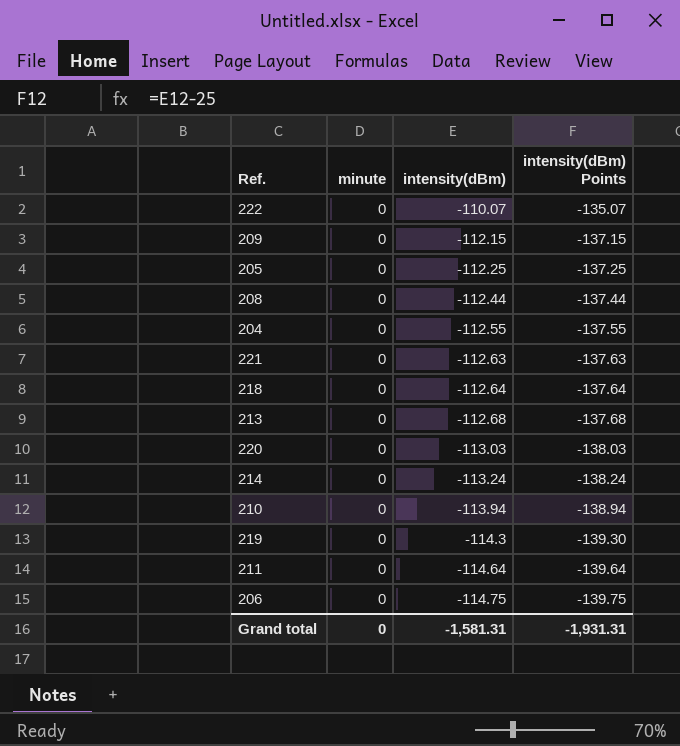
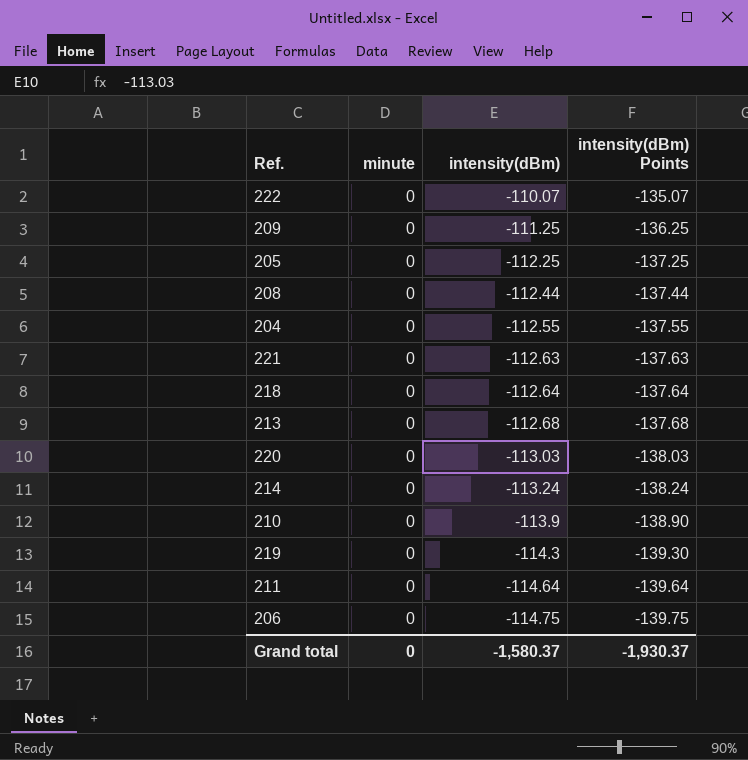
209 | intensity(dBm): -112.15 -> -111.25
209 | intensity(dBm) Points: -137.15 -> -136.25
210 | intensity(dBm): -113.94 -> -113.9
210 | intensity(dBm) Points: -138.94 -> -138.90
Grand total | intensity(dBm): -1,581.31 -> -1,580.37
Grand total | intensity(dBm) Points: -1,931.31 -> -1,930.37

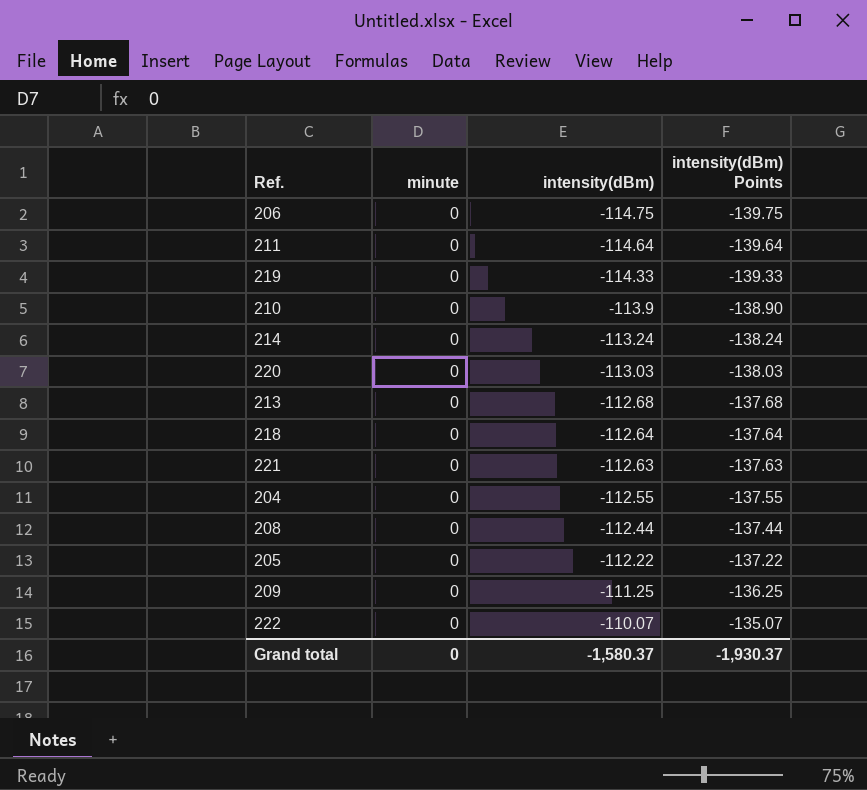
row order: intensity(dBm) descending -> intensity(dBm) ascending
219 | intensity(dBm): -114.3 -> -114.33
219 | intensity(dBm) Points: -139.30 -> -139.33
205 | intensity(dBm): -112.25 -> -112.22
205 | intensity(dBm) Points: -137.25 -> -137.22

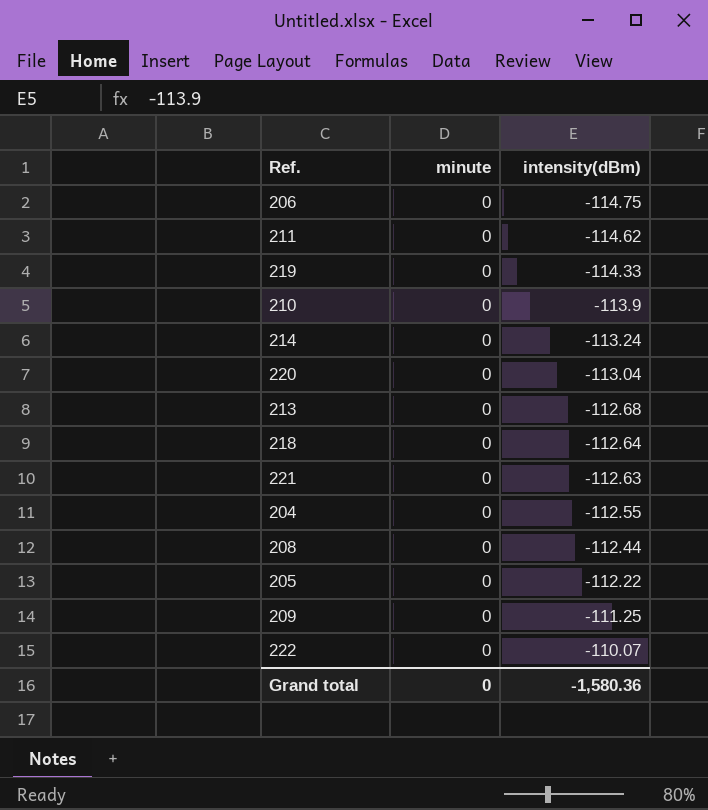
column intensity(dBm) Points | formula: [intensity(dBm)] - 25 -> none
211 | intensity(dBm): -114.64 -> -114.62
220 | intensity(dBm): -113.03 -> -113.04
Grand total | intensity(dBm): -1,580.37 -> -1,580.36

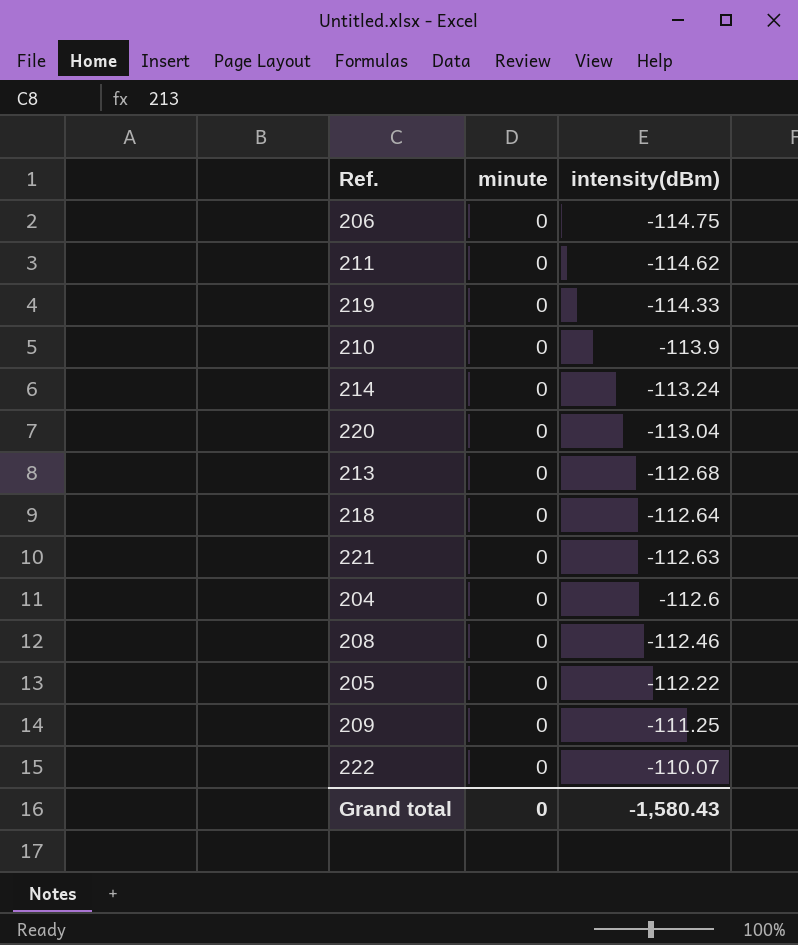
204 | intensity(dBm): -112.55 -> -112.6
208 | intensity(dBm): -112.44 -> -112.46
Grand total | intensity(dBm): -1,580.36 -> -1,580.43

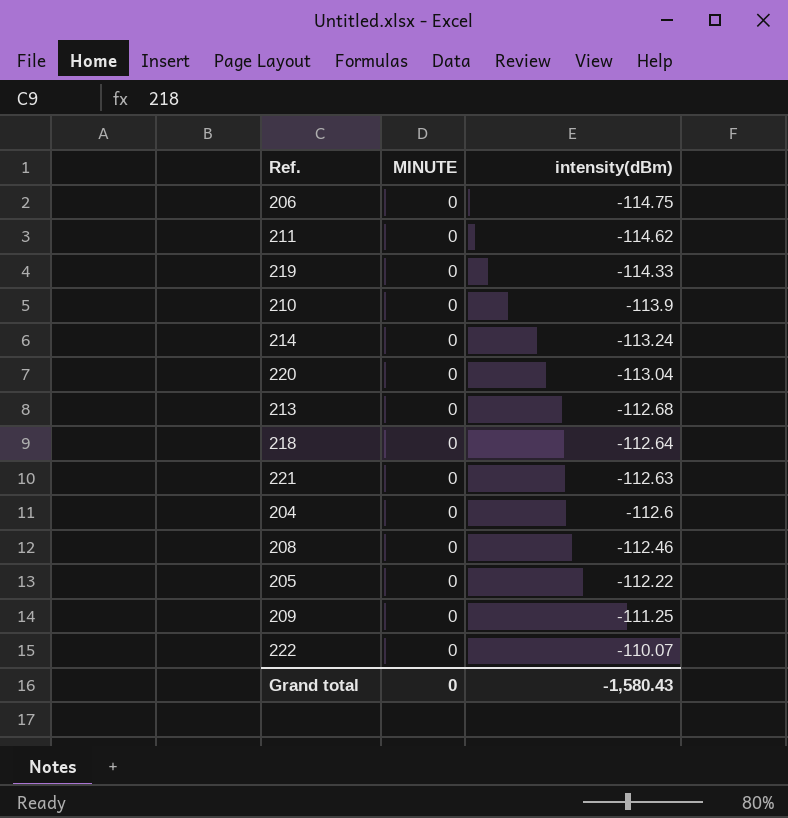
column name: minute -> MINUTE

